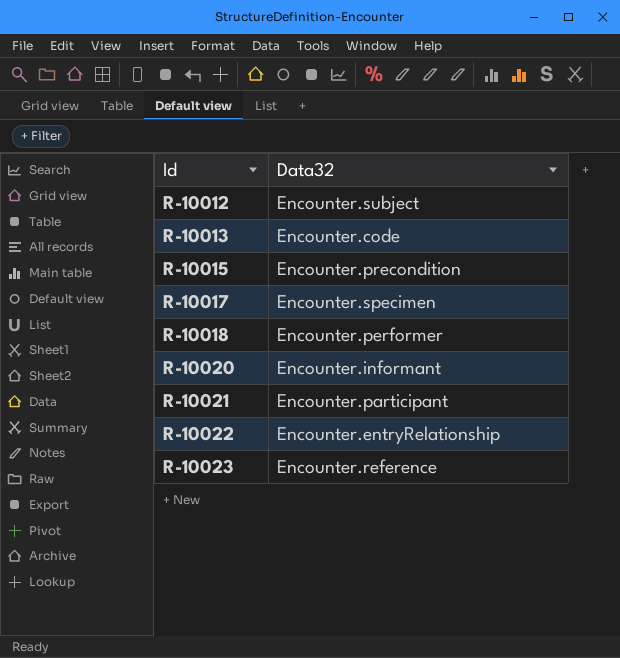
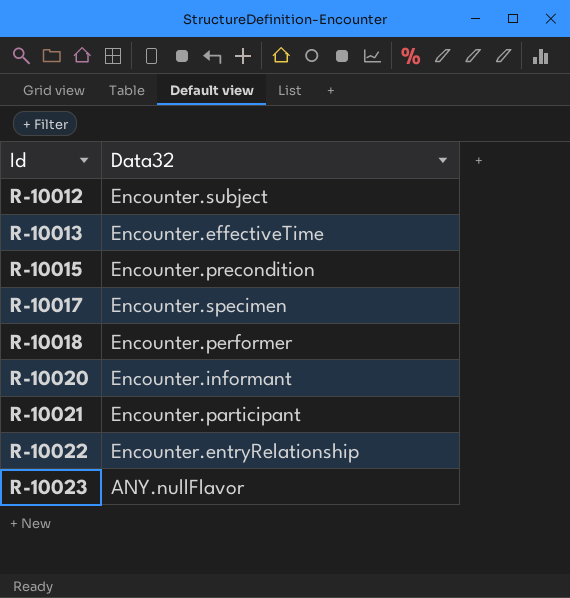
R-10013 | Data32: Encounter.code -> Encounter.effectiveTime
R-10023 | Data32: Encounter.reference -> ANY.nullFlavor

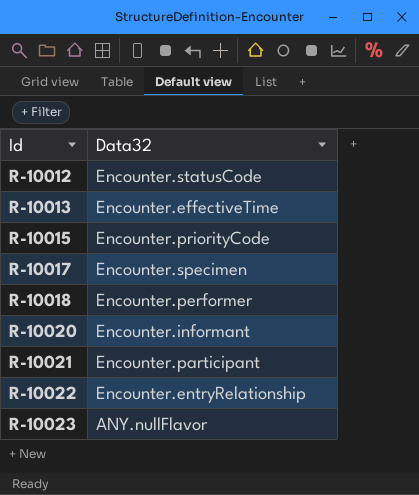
R-10012 | Data32: Encounter.subject -> Encounter.statusCode
R-10015 | Data32: Encounter.precondition -> Encounter.priorityCode

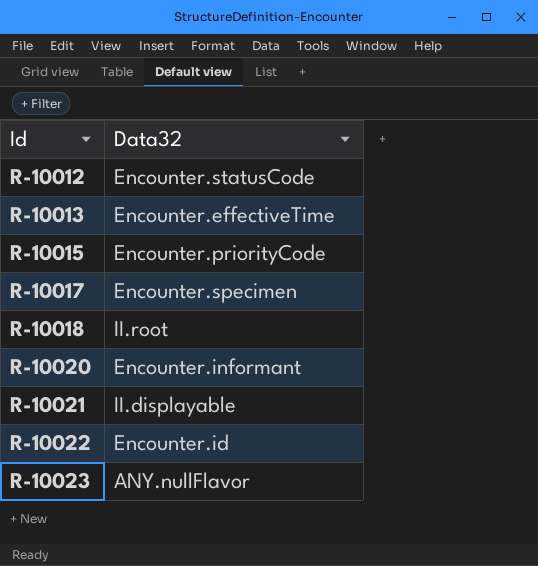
R-10018 | Data32: Encounter.performer -> II.root
R-10021 | Data32: Encounter.participant -> II.displayable
R-10022 | Data32: Encounter.entryRelationship -> Encounter.id

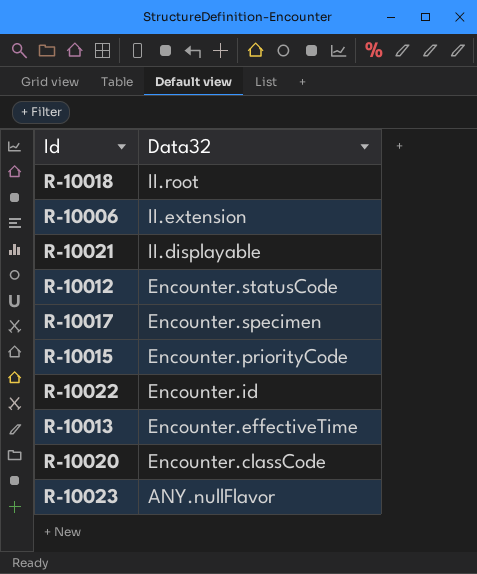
row order: Id ascending -> Data32 descending
row R-10006: none -> II.extension
R-10020 | Data32: Encounter.informant -> Encounter.classCode

